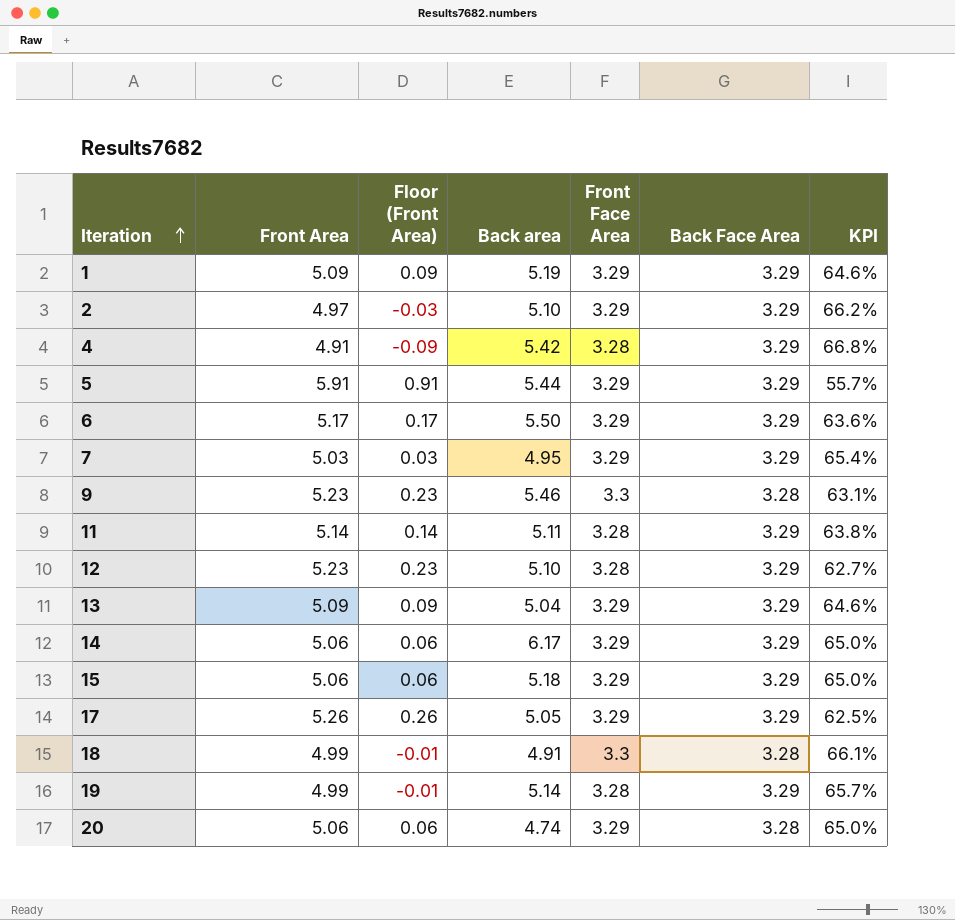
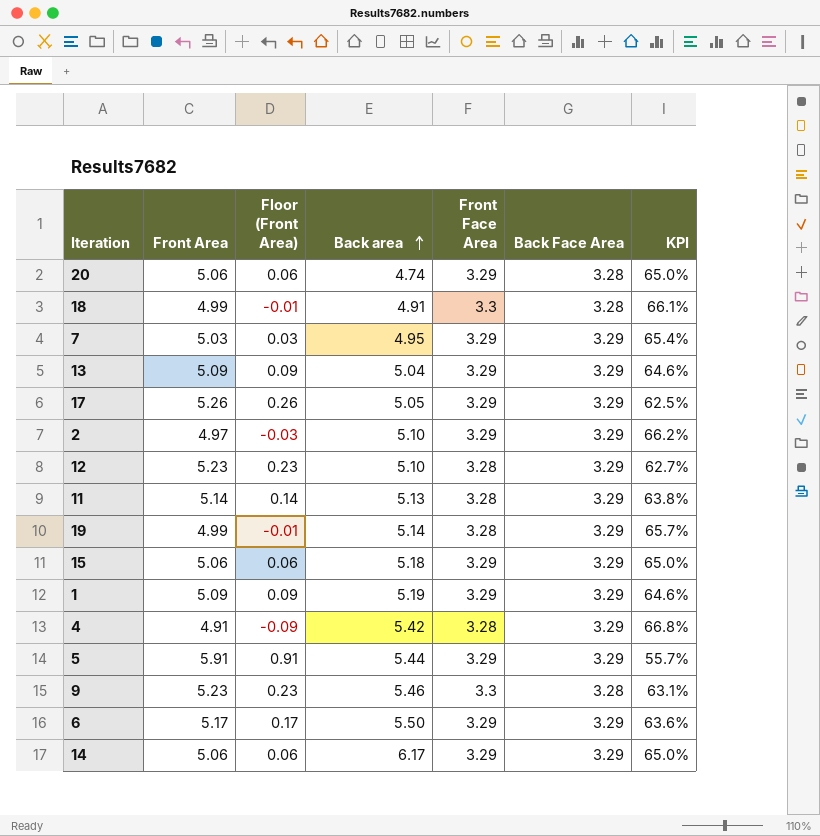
row order: Iteration ascending -> Back area ascending
11 | Back area: 5.11 -> 5.13

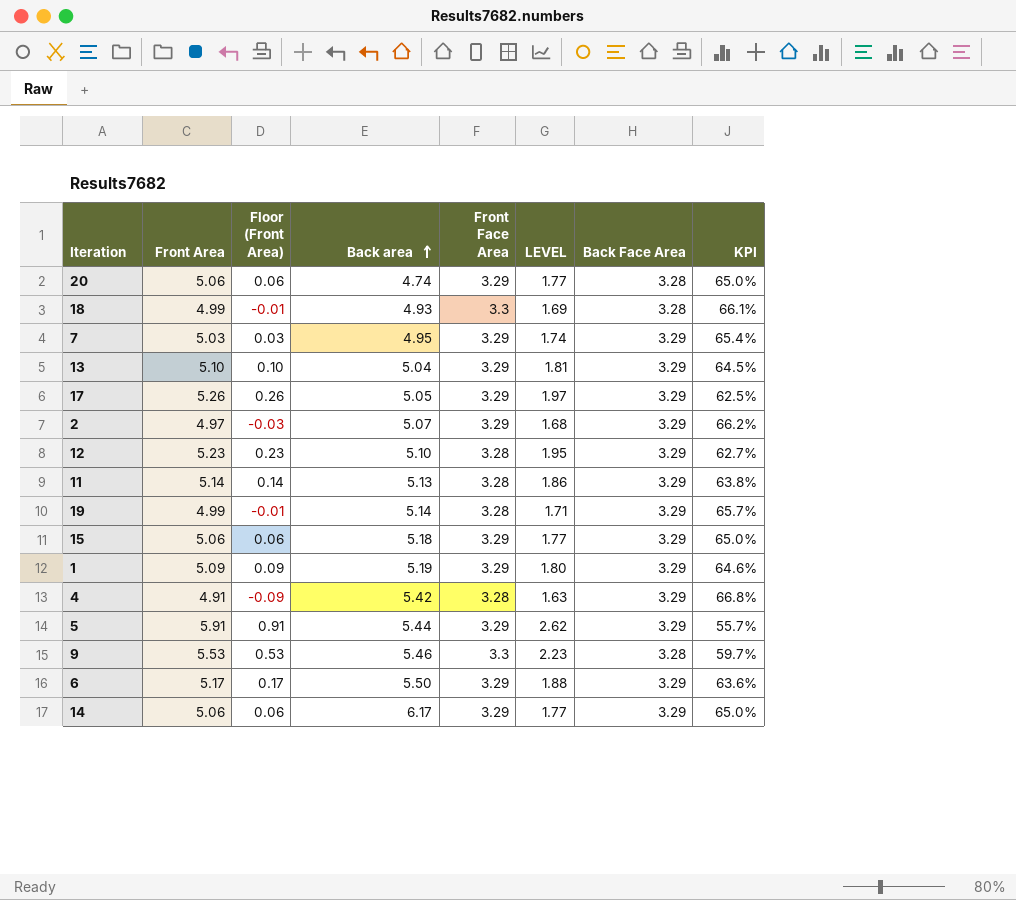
column LEVEL | formula: none -> [Front Area] - [Front Face Area]
18 | Back area: 4.91 -> 4.93
13 | Front Area: 5.09 -> 5.10
13 | Floor (Front Area): 0.09 -> 0.10
13 | KPI: 64.6% -> 64.5%
2 | Back area: 5.10 -> 5.07
9 | Front Area: 5.23 -> 5.53
9 | Floor (Front Area): 0.23 -> 0.53
9 | KPI: 63.1% -> 59.7%

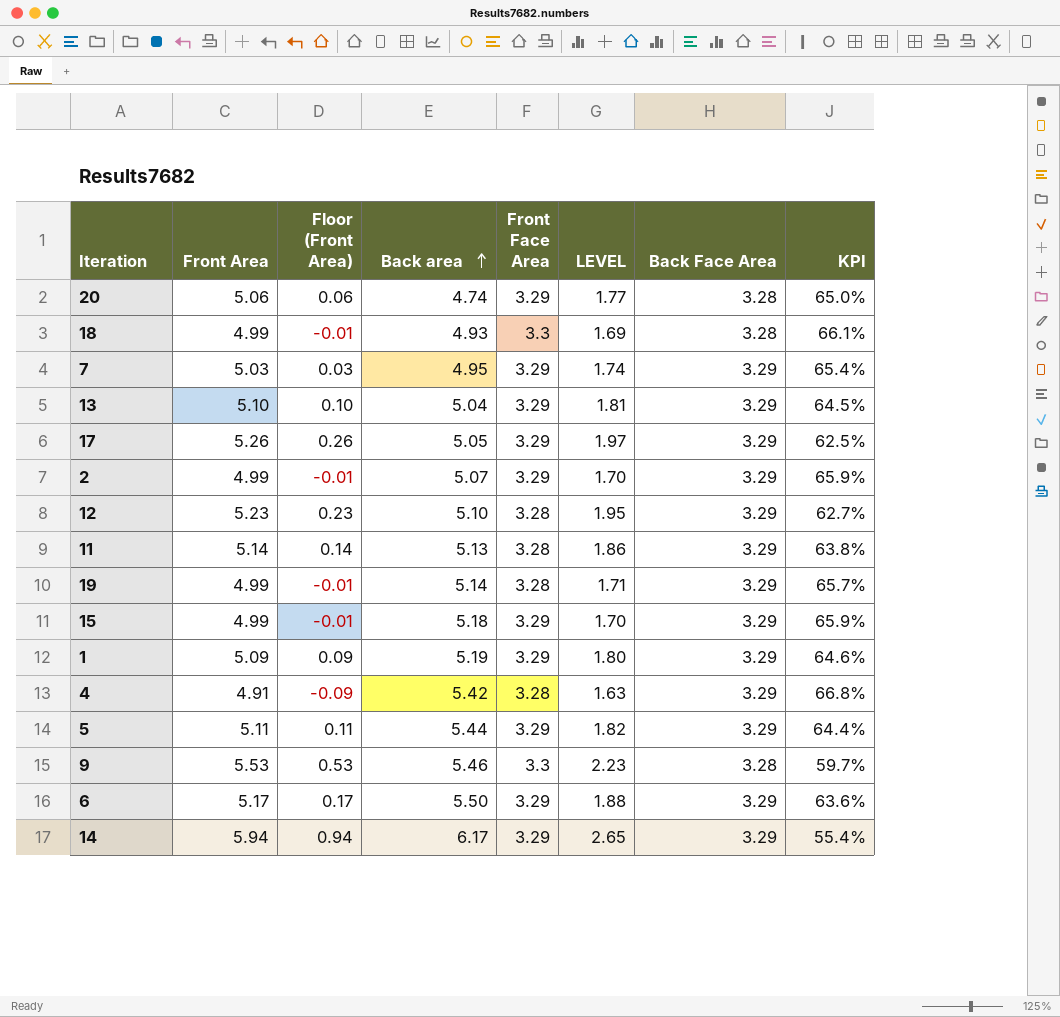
2 | Front Area: 4.97 -> 4.99
2 | Floor (Front Area): -0.03 -> -0.01
2 | LEVEL: 1.68 -> 1.70
2 | KPI: 66.2% -> 65.9%
15 | Front Area: 5.06 -> 4.99
15 | Floor (Front Area): 0.06 -> -0.01
15 | LEVEL: 1.77 -> 1.70
15 | KPI: 65.0% -> 65.9%
5 | Front Area: 5.91 -> 5.11
5 | Floor (Front Area): 0.91 -> 0.11
5 | LEVEL: 2.62 -> 1.82
5 | KPI: 55.7% -> 64.4%
14 | Front Area: 5.06 -> 5.94
14 | Floor (Front Area): 0.06 -> 0.94
14 | LEVEL: 1.77 -> 2.65
14 | KPI: 65.0% -> 55.4%

